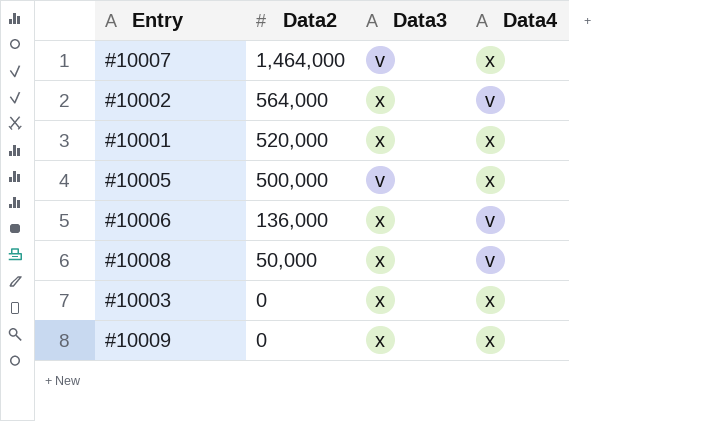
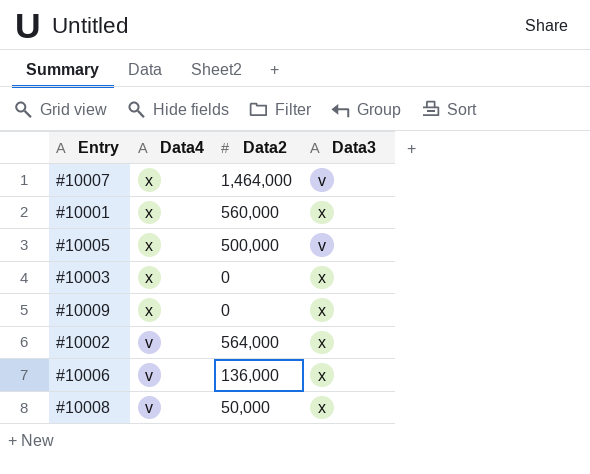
row order: Data2 descending -> Data4 descending
column Data4 | position: 4 -> 2
#10001 | Data2: 520,000 -> 560,000

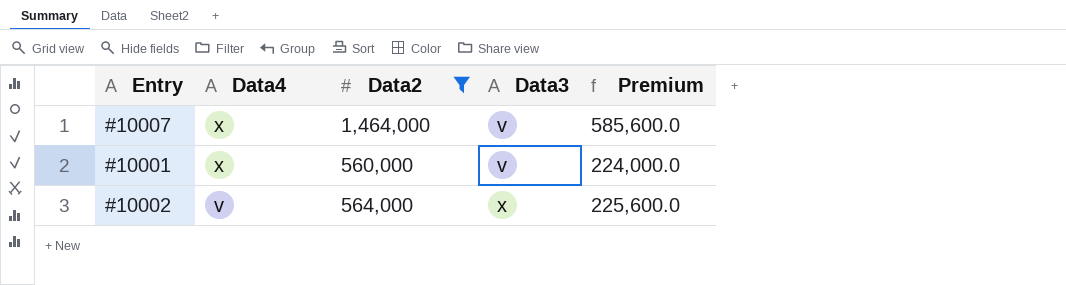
filter: none -> Data2 >= 560,000
column Premium | formula: none -> [Data2] * 0.4
#10001 | Data3: x -> v

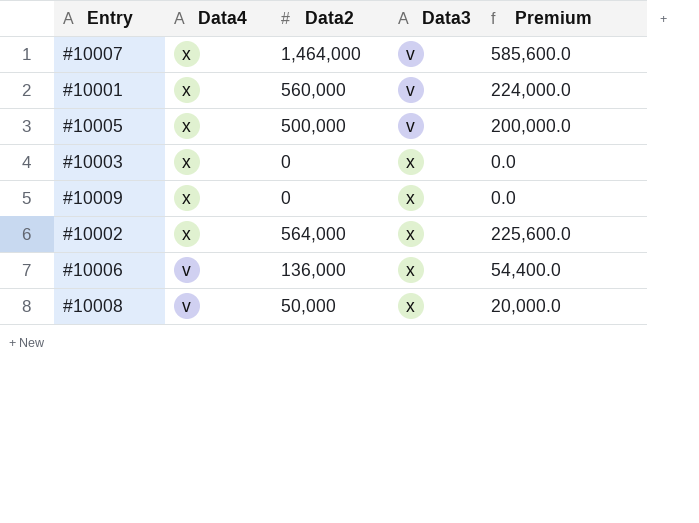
filter: Data2 >= 560,000 -> none
#10002 | Data4: v -> x

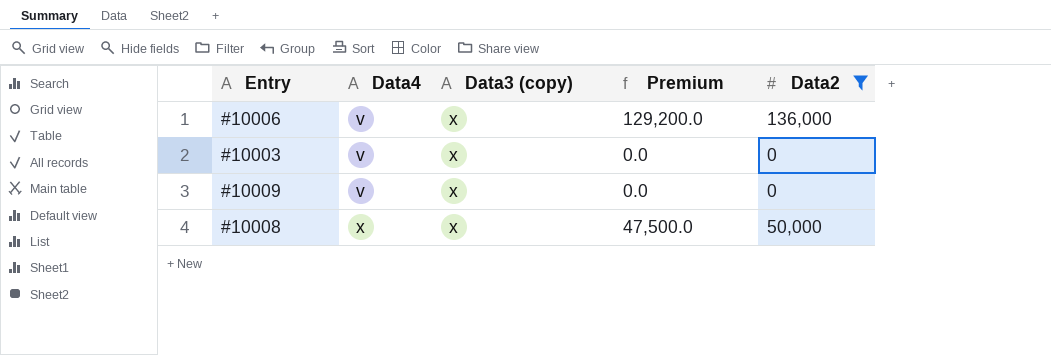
filter: none -> Data2 <= 136,000
row order: Data4 descending -> Data4 ascending
column name: Data3 -> Data3 (copy)
column Premium | formula: [Data2] * 0.4 -> [Data2] * 0.95
column Data2 | position: 3 -> 5
#10003 | Data4: x -> v
#10009 | Data4: x -> v
#10008 | Data4: v -> x

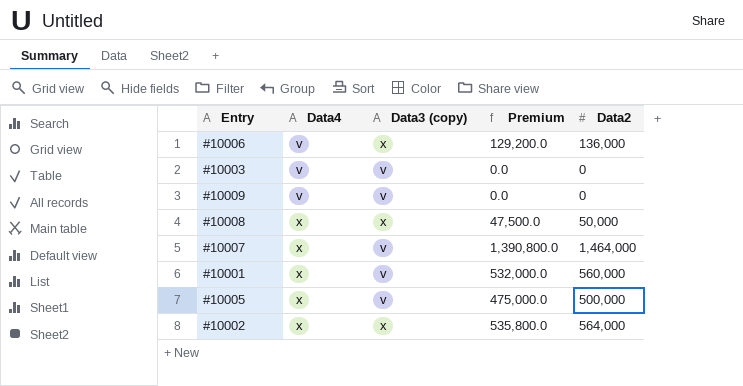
filter: Data2 <= 136,000 -> none
#10003 | Data3 (copy): x -> v
#10009 | Data3 (copy): x -> v

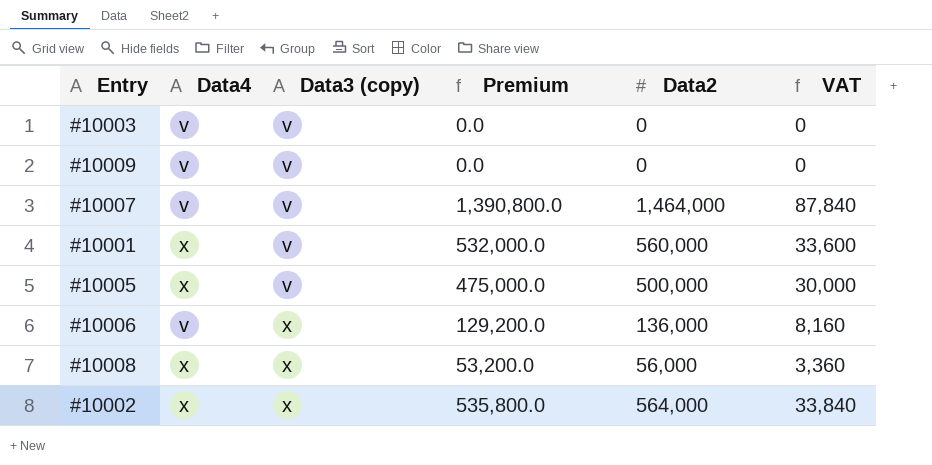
row order: Data4 ascending -> Data3 (copy) ascending
column VAT | formula: none -> [Data2] * 0.06
#10007 | Data4: x -> v
#10008 | Premium: 47,500.0 -> 53,200.0
#10008 | Data2: 50,000 -> 56,000

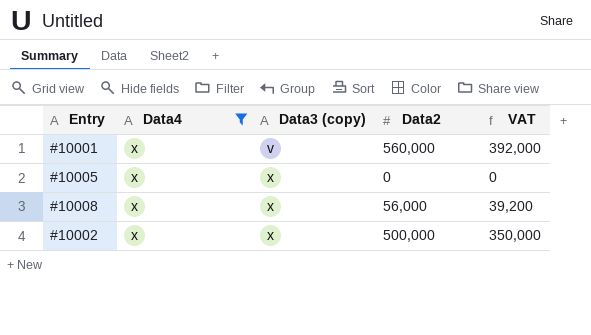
filter: none -> Data4 = x
column Premium | formula: [Data2] * 0.95 -> none
column VAT | formula: [Data2] * 0.06 -> [Data2] * 0.7
#10005 | Data3 (copy): v -> x
#10005 | Data2: 500,000 -> 0
#10002 | Data2: 564,000 -> 500,000

